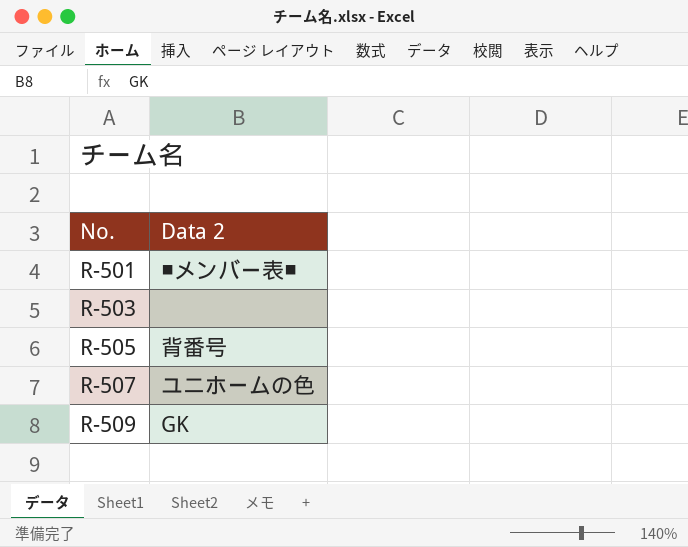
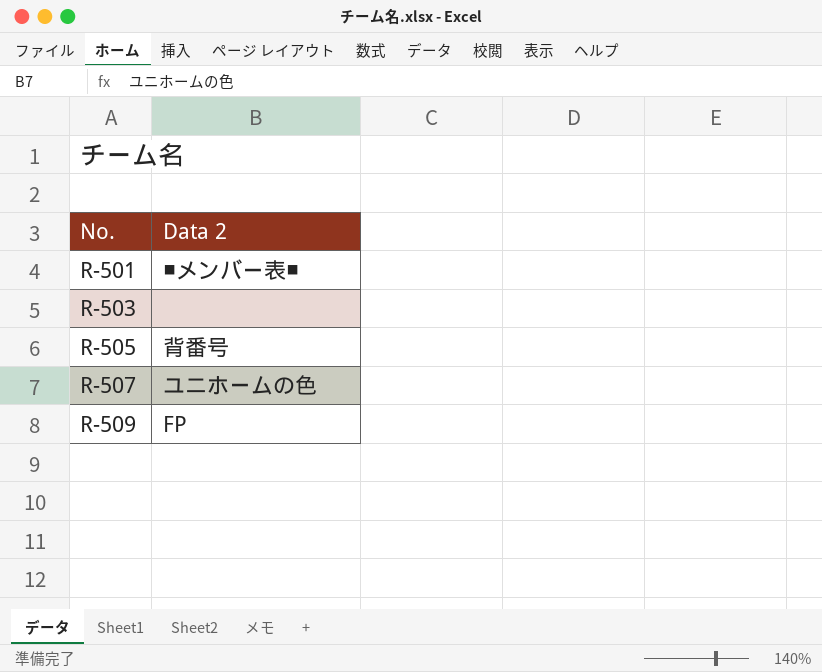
R-509 | Data 2: GK -> FP

